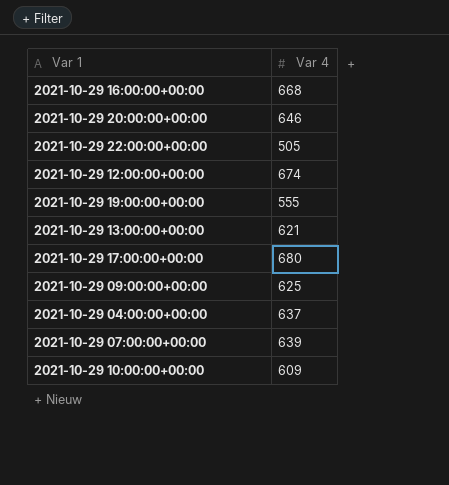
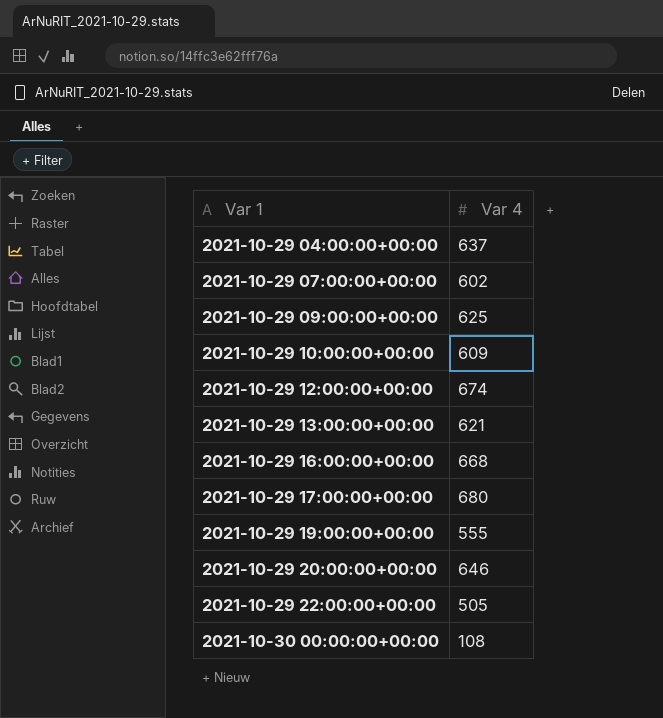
row order: none -> Var 1 ascending
2021-10-29 07:00:00+00:00 | Var 4: 639 -> 602
row 2021-10-30 00:00:00+00:00: none -> 108

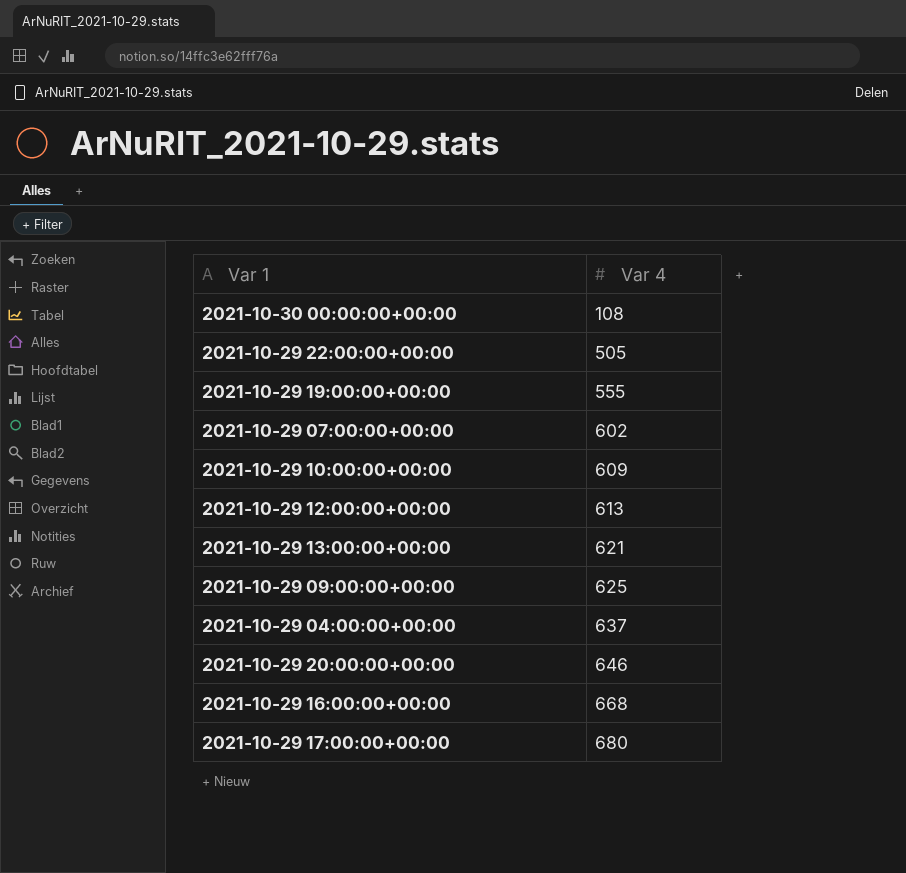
row order: Var 1 ascending -> Var 4 ascending
2021-10-29 12:00:00+00:00 | Var 4: 674 -> 613

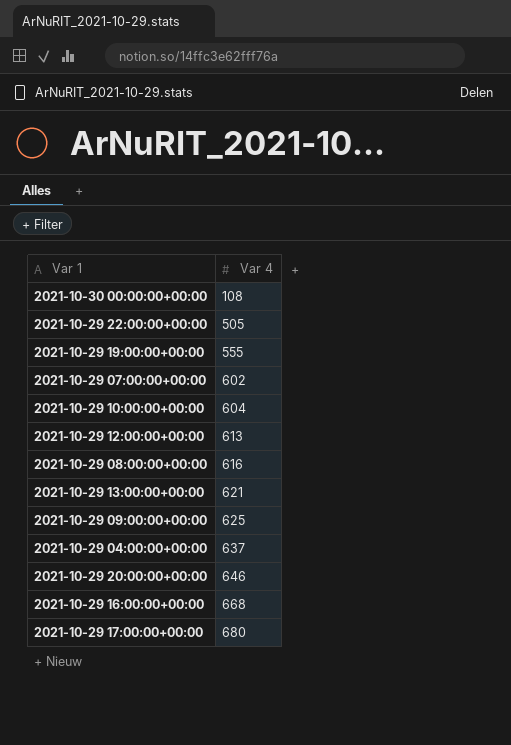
2021-10-29 10:00:00+00:00 | Var 4: 609 -> 604
row 2021-10-29 08:00:00+00:00: none -> 616

